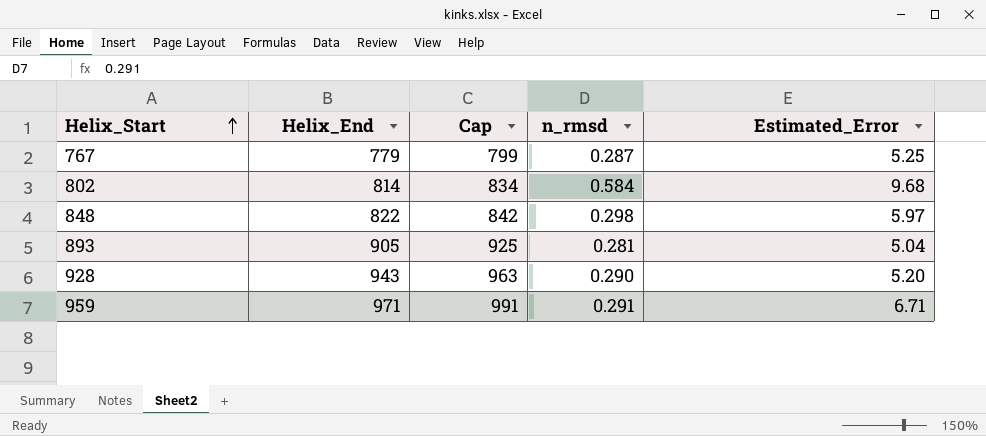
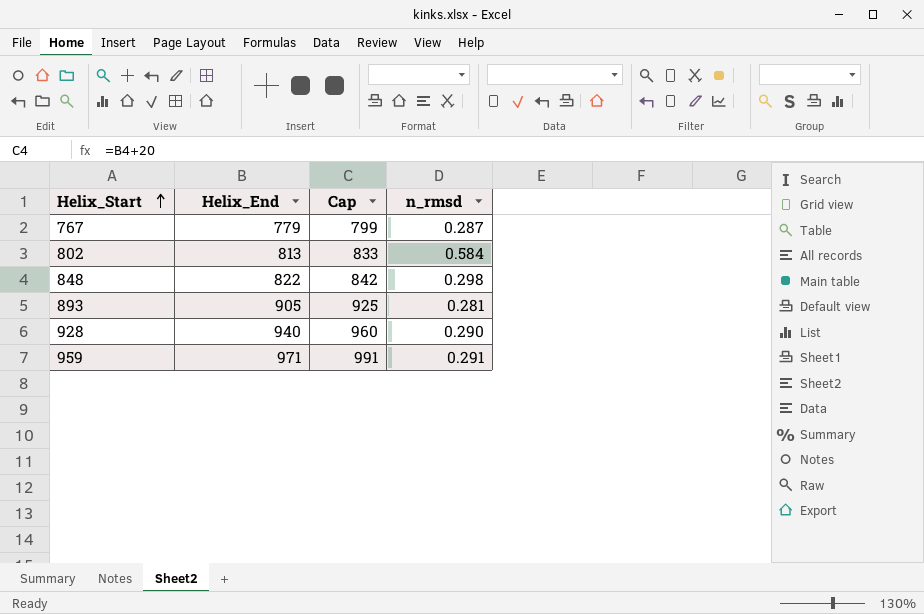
column Estimated_Error | position: 5 -> none
802 | Helix_End: 814 -> 813
802 | Cap: 834 -> 833
928 | Helix_End: 943 -> 940
928 | Cap: 963 -> 960

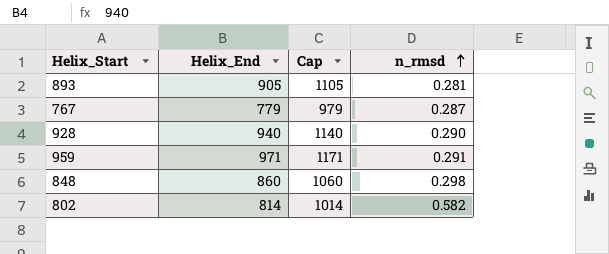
row order: Helix_Start ascending -> n_rmsd ascending
column Cap | formula: [Helix_End] + 20 -> [Helix_End] + 200
848 | Helix_End: 822 -> 860
802 | Helix_End: 813 -> 814
802 | n_rmsd: 0.584 -> 0.582

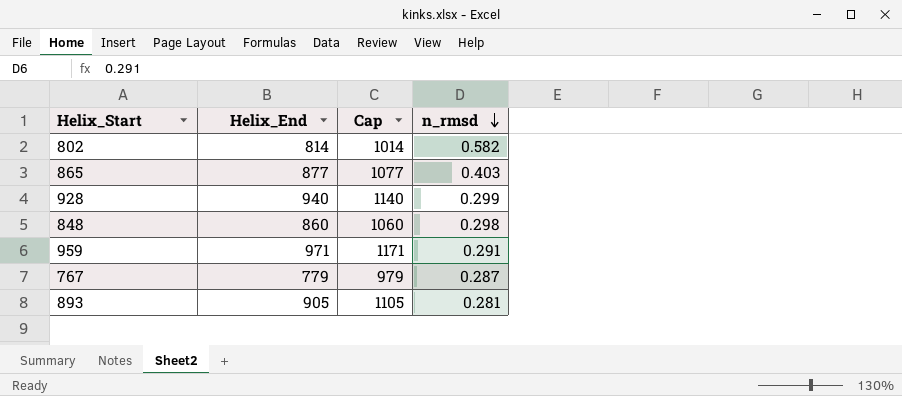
row order: n_rmsd ascending -> n_rmsd descending
row 865: none -> 877 | 1077 | 0.403
928 | n_rmsd: 0.290 -> 0.299

